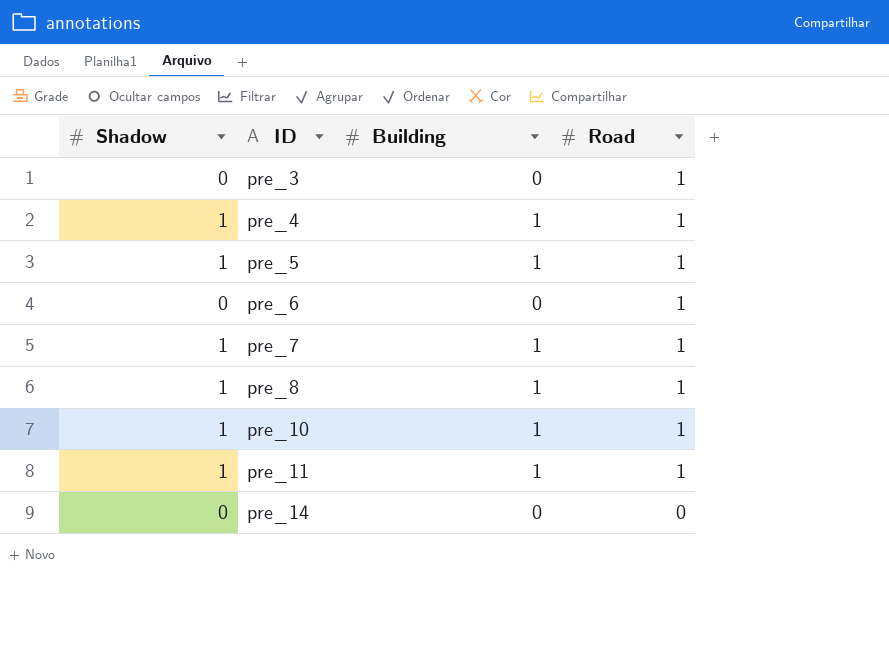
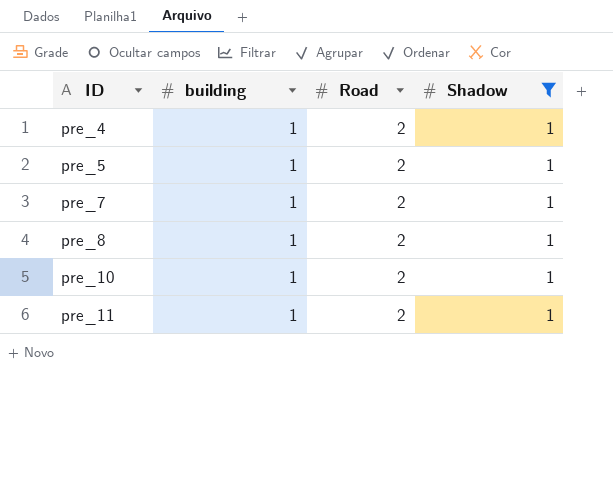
filter: none -> Shadow = 1
column name: Building -> building
column Shadow | position: 1 -> 4
pre_4 | Road: 1 -> 2
pre_5 | Road: 1 -> 2
pre_7 | Road: 1 -> 2
pre_8 | Road: 1 -> 2
pre_10 | Road: 1 -> 2
pre_11 | Road: 1 -> 2

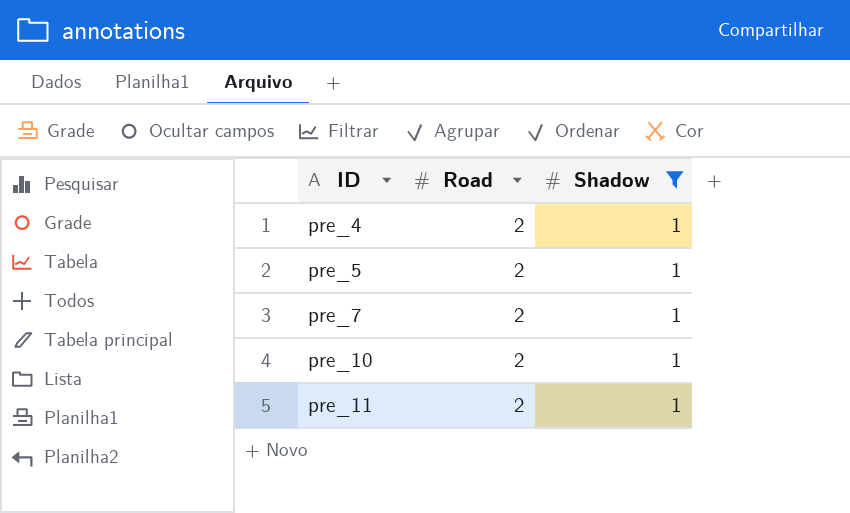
column building | position: 2 -> none
row pre_8: 1 | 2 | 1 -> none

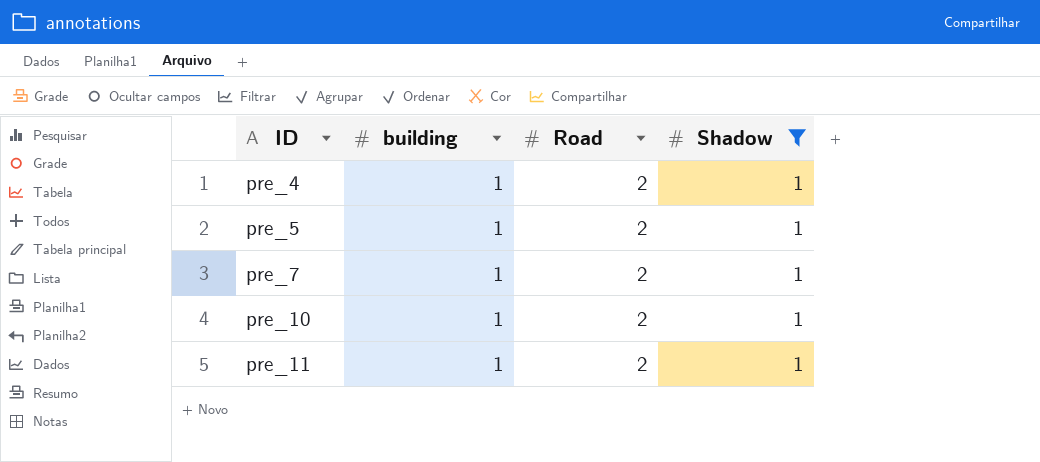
column building | position: none -> 2

